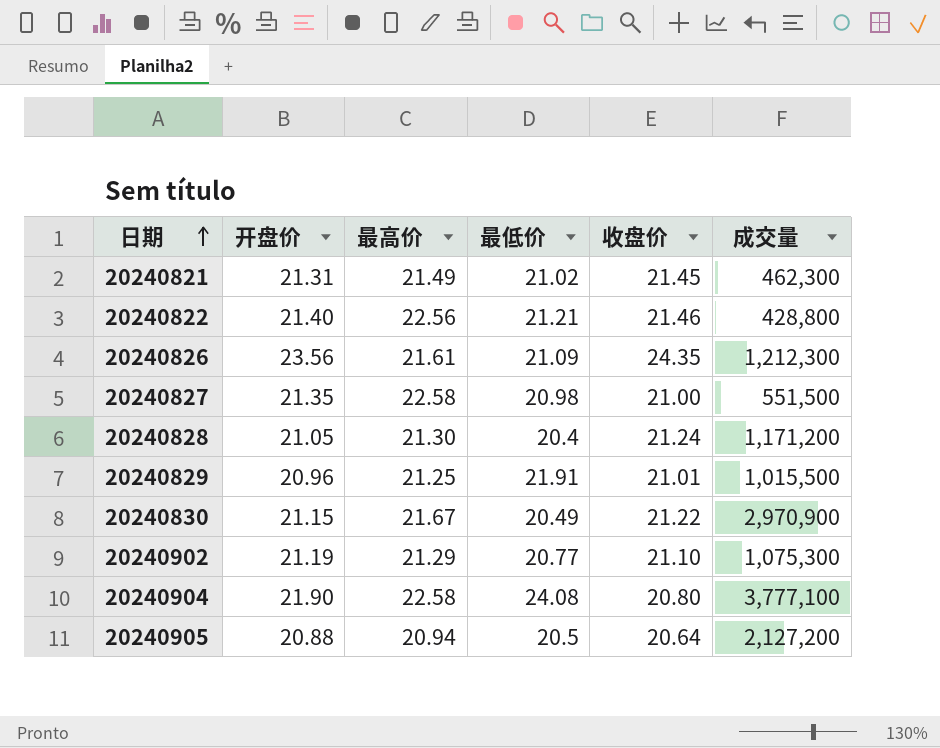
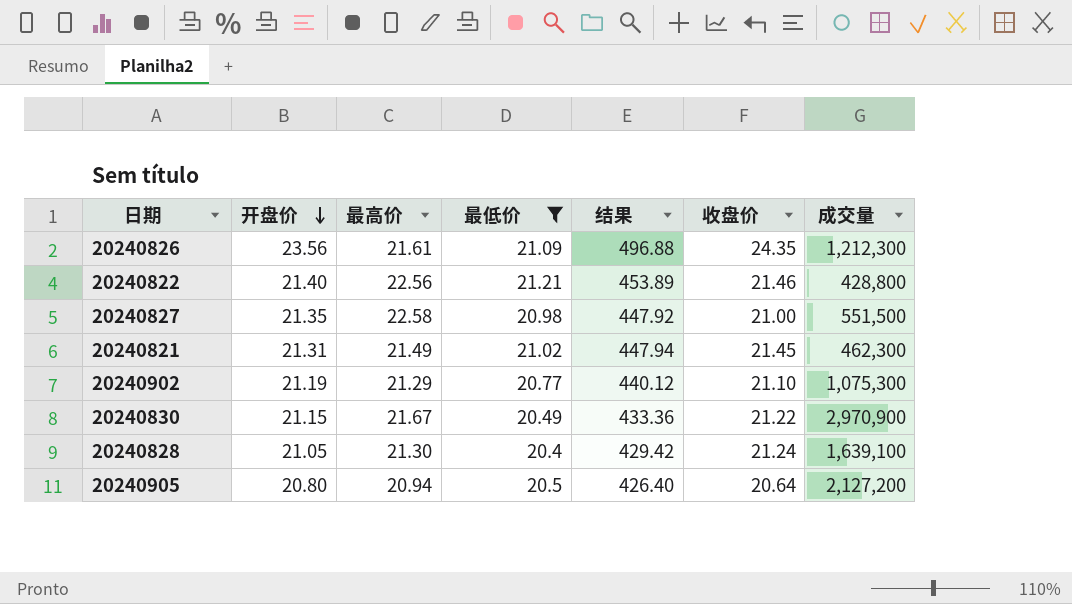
filter: none -> 最低价 <= 21.21
row order: 日期 ascending -> 开盘价 descending
column 结果 | formula: none -> [开盘价] * [最低价]
20240828 | 成交量: 1,171,200 -> 1,639,100
20240905 | 开盘价: 20.88 -> 20.80

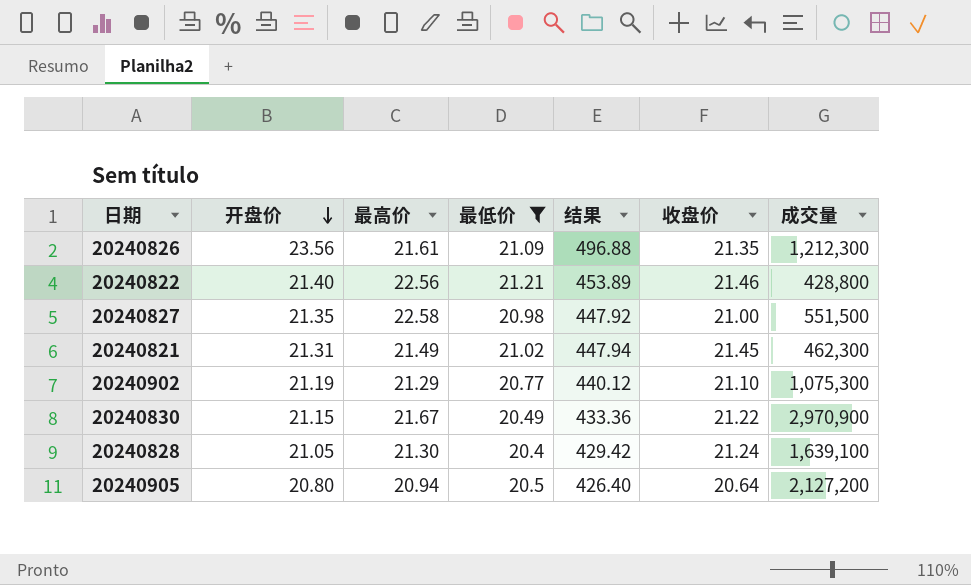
20240826 | 收盘价: 24.35 -> 21.35

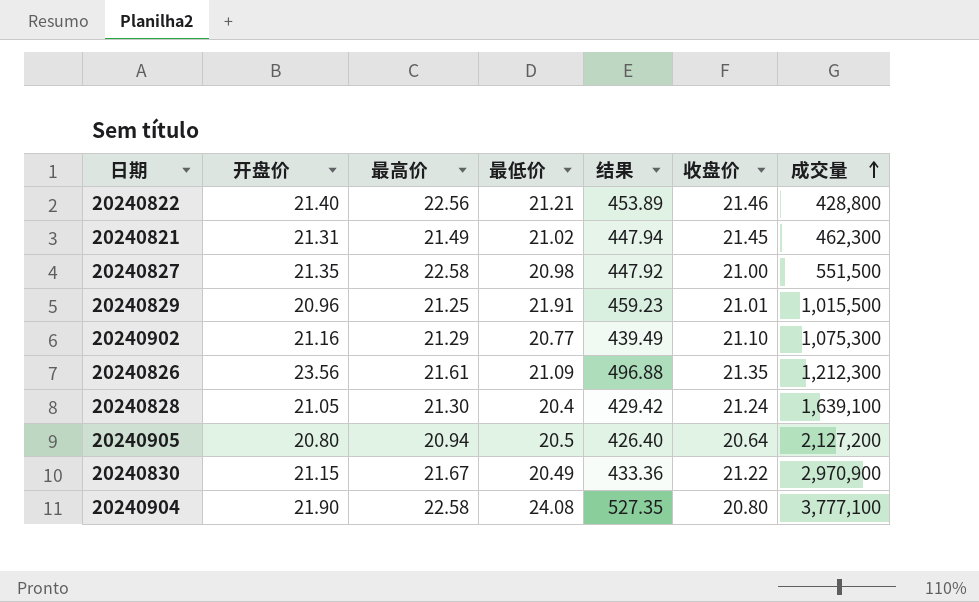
filter: 最低价 <= 21.21 -> none
row order: 开盘价 descending -> 成交量 ascending
20240902 | 开盘价: 21.19 -> 21.16
20240902 | 结果: 440.12 -> 439.49

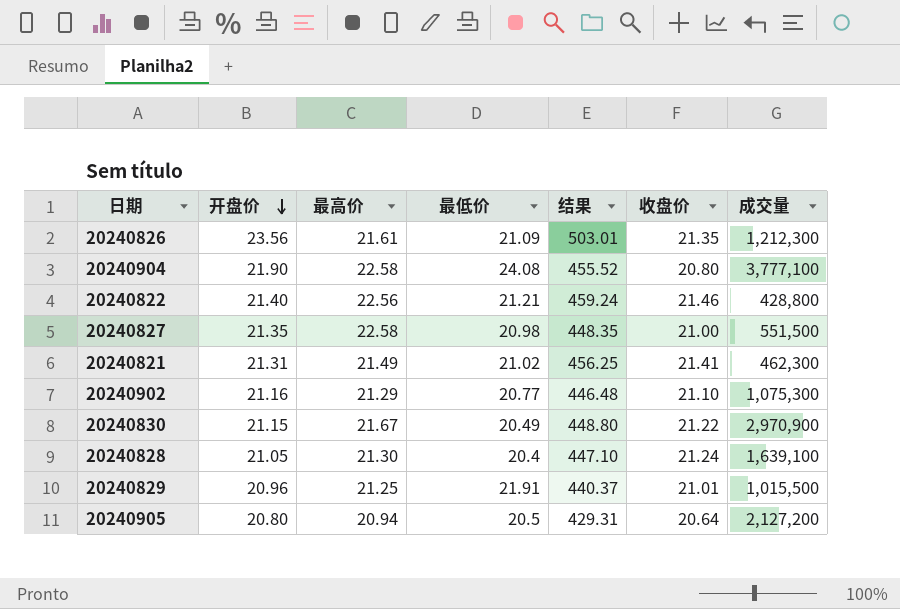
row order: 成交量 ascending -> 开盘价 descending
column 结果 | formula: [开盘价] * [最低价] -> [开盘价] * [收盘价]
20240821 | 收盘价: 21.45 -> 21.41

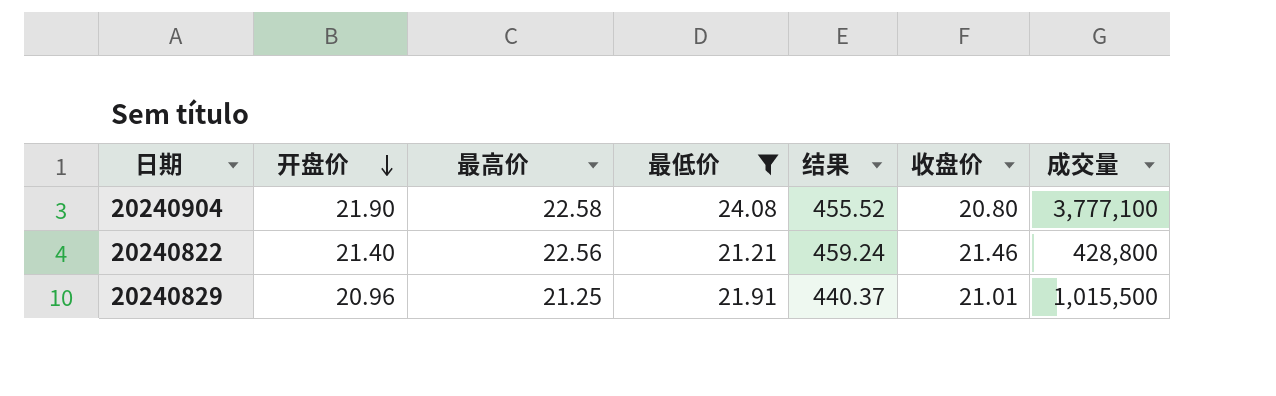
filter: none -> 最低价 >= 21.21

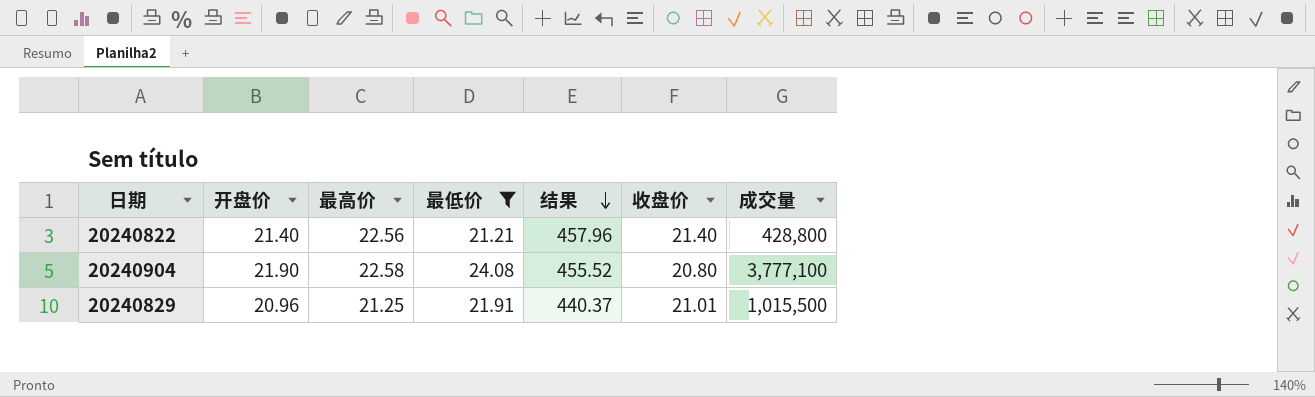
row order: 开盘价 descending -> 结果 descending
20240822 | 结果: 459.24 -> 457.96
20240822 | 收盘价: 21.46 -> 21.40

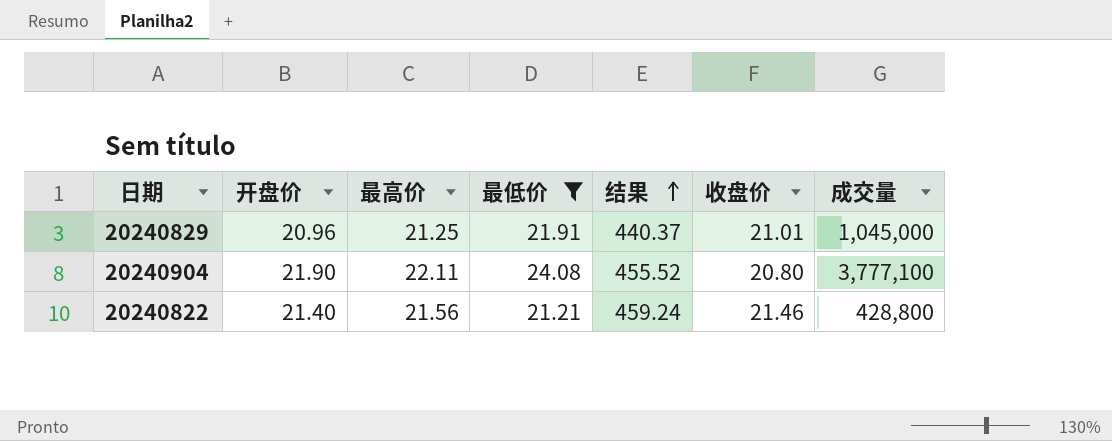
row order: 结果 descending -> 结果 ascending
20240829 | 成交量: 1,015,500 -> 1,045,000
20240904 | 最高价: 22.58 -> 22.11
20240822 | 最高价: 22.56 -> 21.56
20240822 | 结果: 457.96 -> 459.24
20240822 | 收盘价: 21.40 -> 21.46

